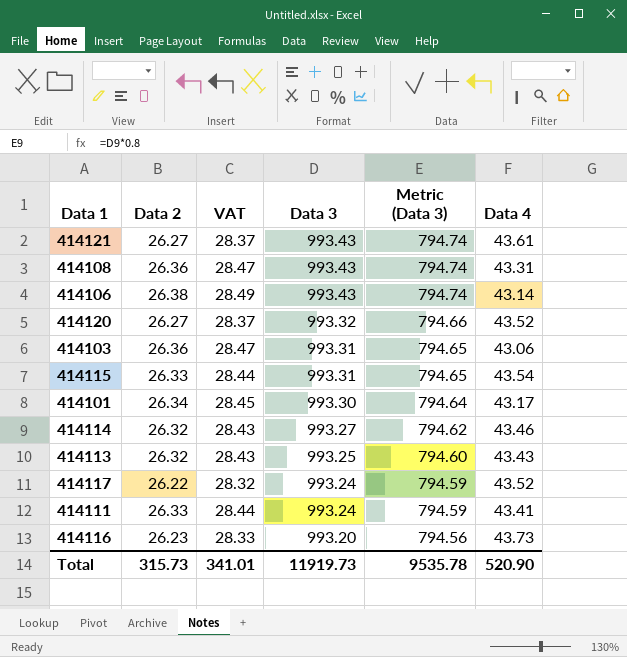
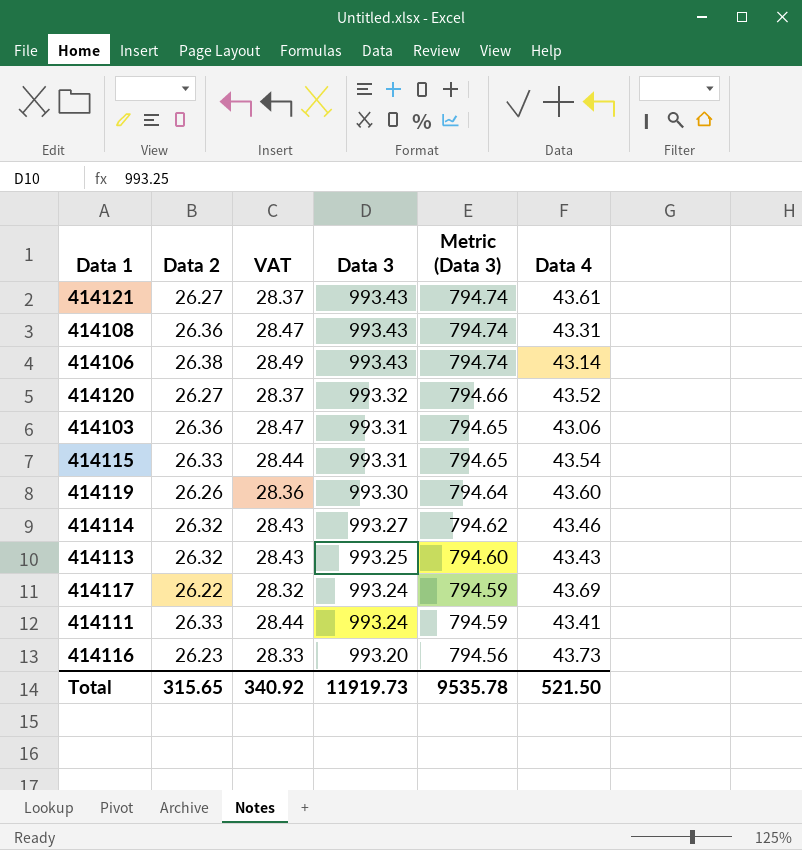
row 414101: 26.34 | 28.45 | 993.30 | 794.64 | 43.17 -> none
row 414119: none -> 26.26 | 28.36 | 993.30 | 794.64 | 43.60
414117 | Data 4: 43.52 -> 43.69
Total | Data 2: 315.73 -> 315.65
Total | VAT: 341.01 -> 340.92
Total | Data 4: 520.90 -> 521.50

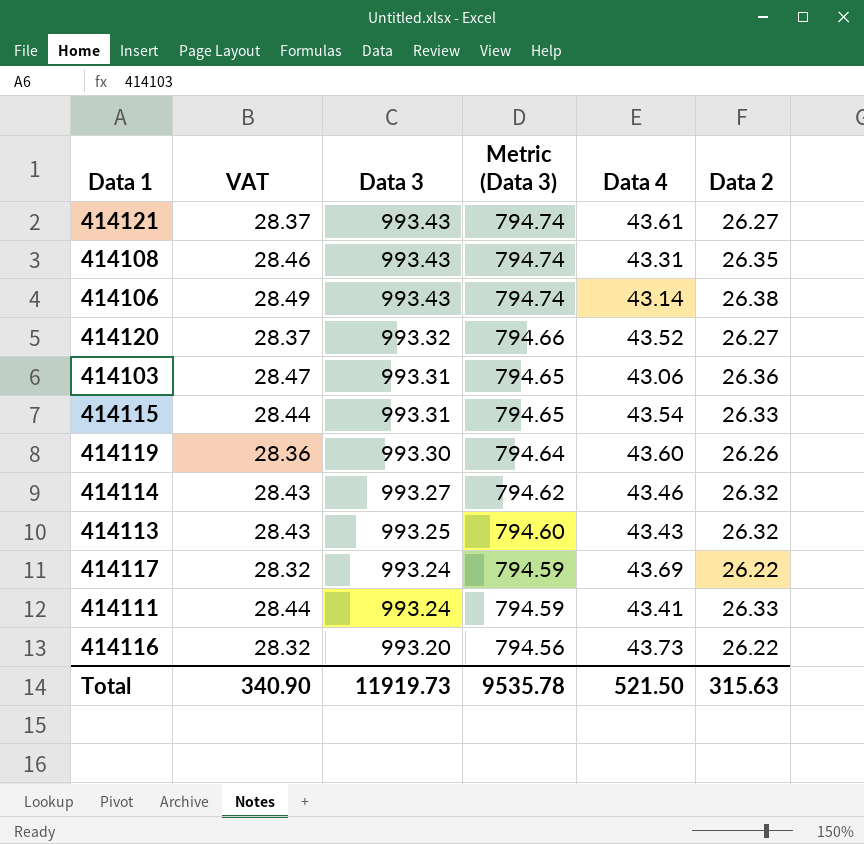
column Data 2 | position: 2 -> 6
414108 | VAT: 28.47 -> 28.46
414108 | Data 2: 26.36 -> 26.35
414116 | VAT: 28.33 -> 28.32
414116 | Data 2: 26.23 -> 26.22
Total | VAT: 340.92 -> 340.90
Total | Data 2: 315.65 -> 315.63

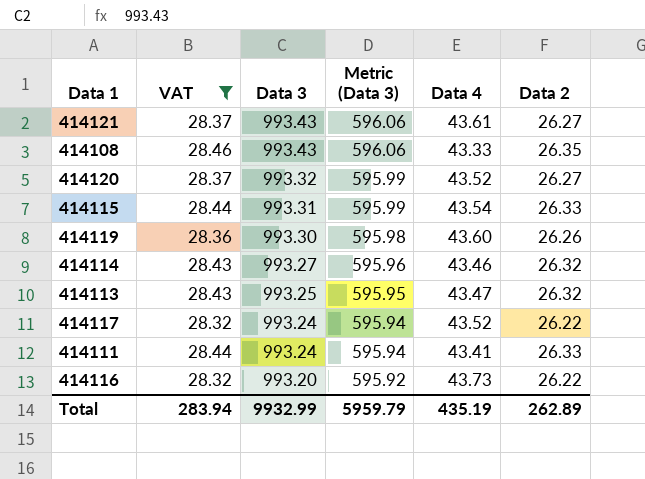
filter: none -> VAT <= 28.46
column Metric (Data 3) | formula: [Data 3] * 0.8 -> [Data 3] * 0.6
414108 | Data 4: 43.31 -> 43.33
414113 | Data 4: 43.43 -> 43.47
414117 | Data 4: 43.69 -> 43.52
Total | VAT: 340.90 -> 283.94
Total | Data 3: 11919.73 -> 9932.99
Total | Metric (Data 3): 9535.78 -> 5959.79
Total | Data 4: 521.50 -> 435.19
Total | Data 2: 315.63 -> 262.89

